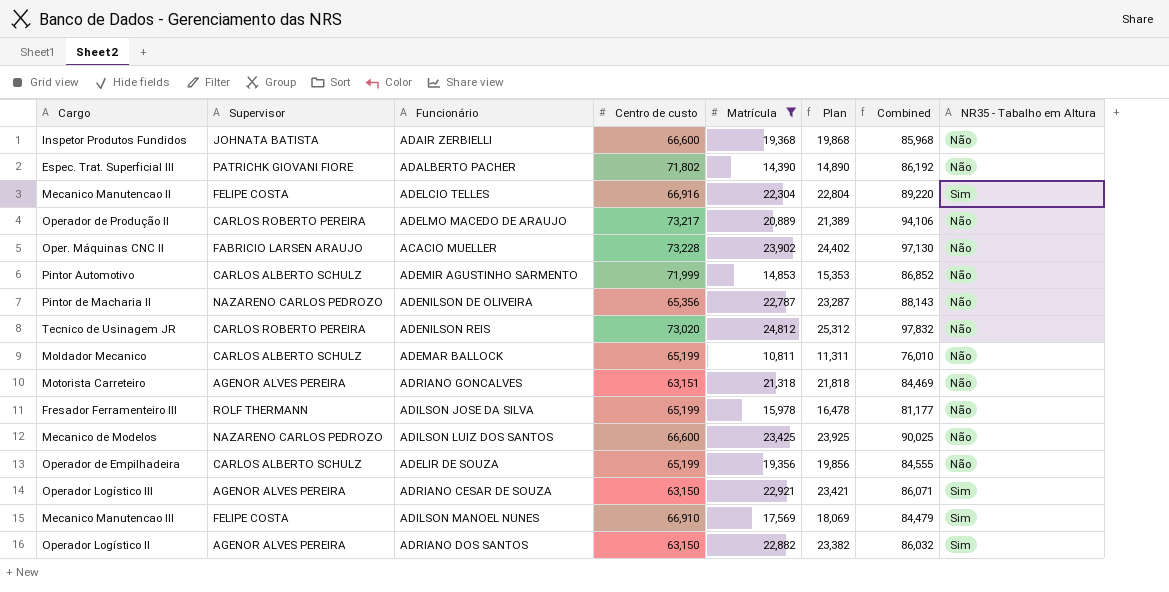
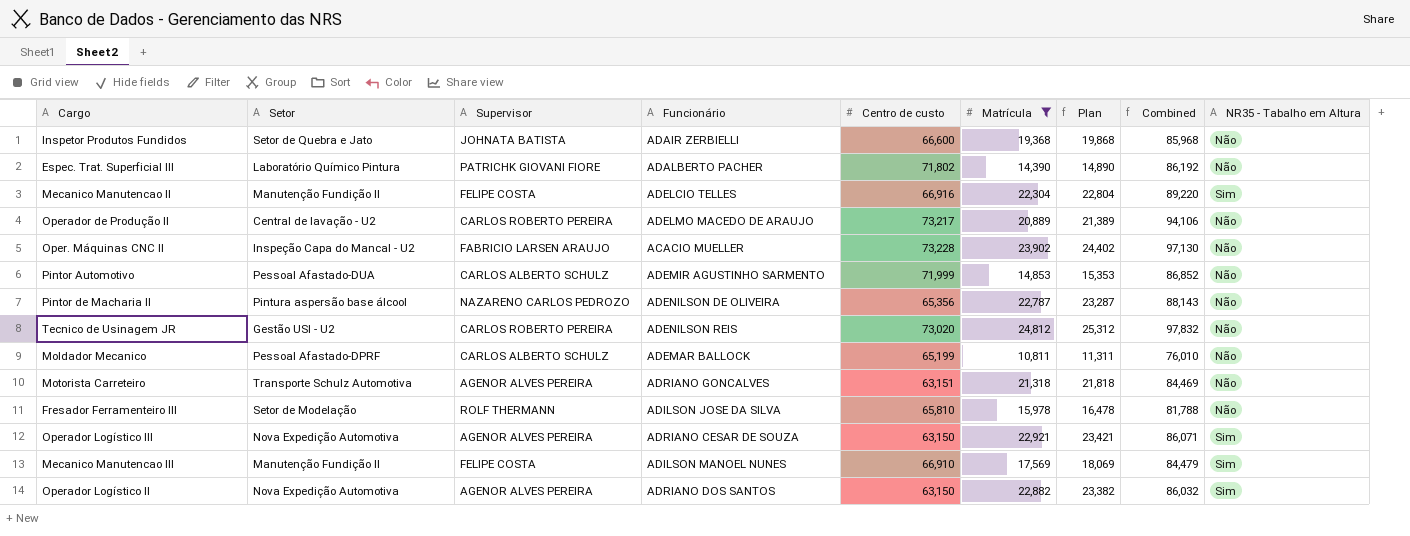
column Setor | position: none -> 2
row Mecanico de Modelos: NAZARENO CARLOS PEDROZO | ADILSON LUIZ DOS SANTOS | 66,600 | 23,425 | 23,925 | 90,025 | Não -> none
row Operador de Empilhadeira: CARLOS ALBERTO SCHULZ | ADELIR DE SOUZA | 65,199 | 19,356 | 19,856 | 84,555 | Não -> none
Fresador Ferramenteiro III | Centro de custo: 65,199 -> 65,810
Fresador Ferramenteiro III | Combined: 81,177 -> 81,788

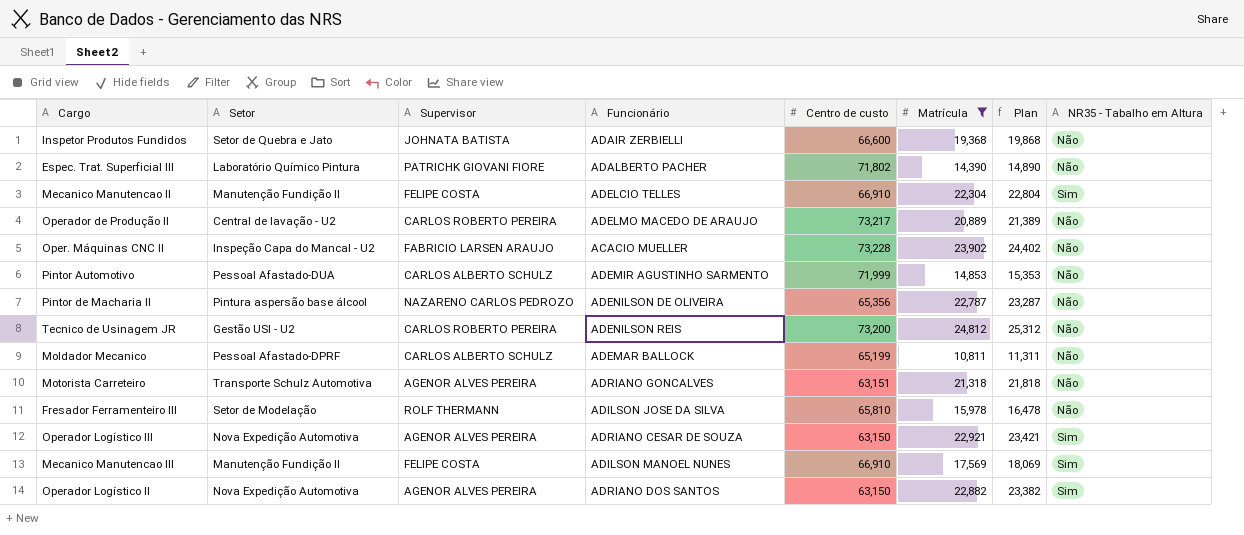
column Combined | formula: [Centro de custo] + [Matrícula] -> none
Mecanico Manutencao II | Centro de custo: 66,916 -> 66,910
Tecnico de Usinagem JR | Centro de custo: 73,020 -> 73,200

